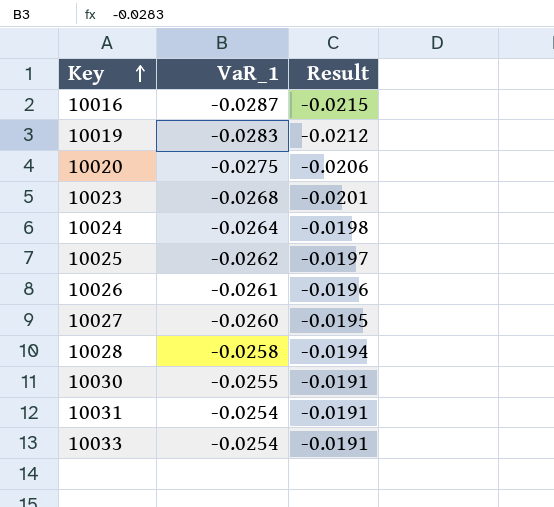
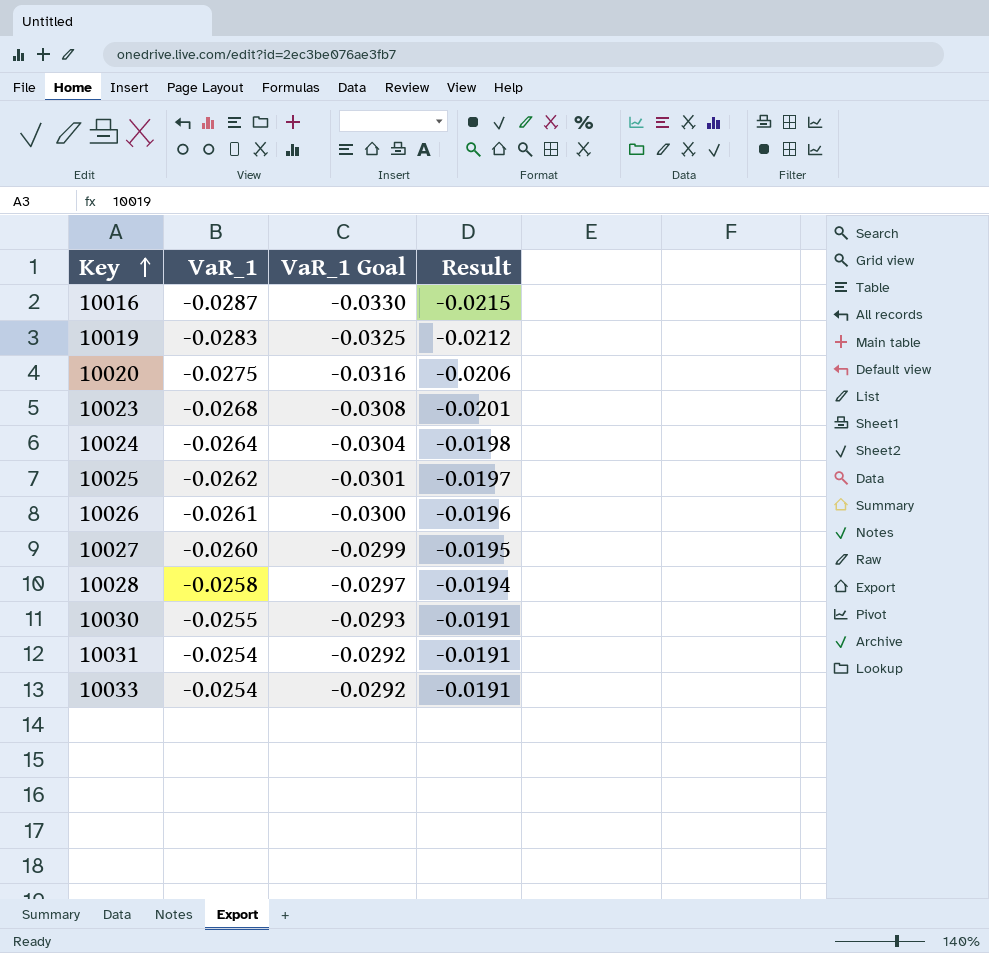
column VaR_1 Goal | formula: none -> [VaR_1] * 1.15

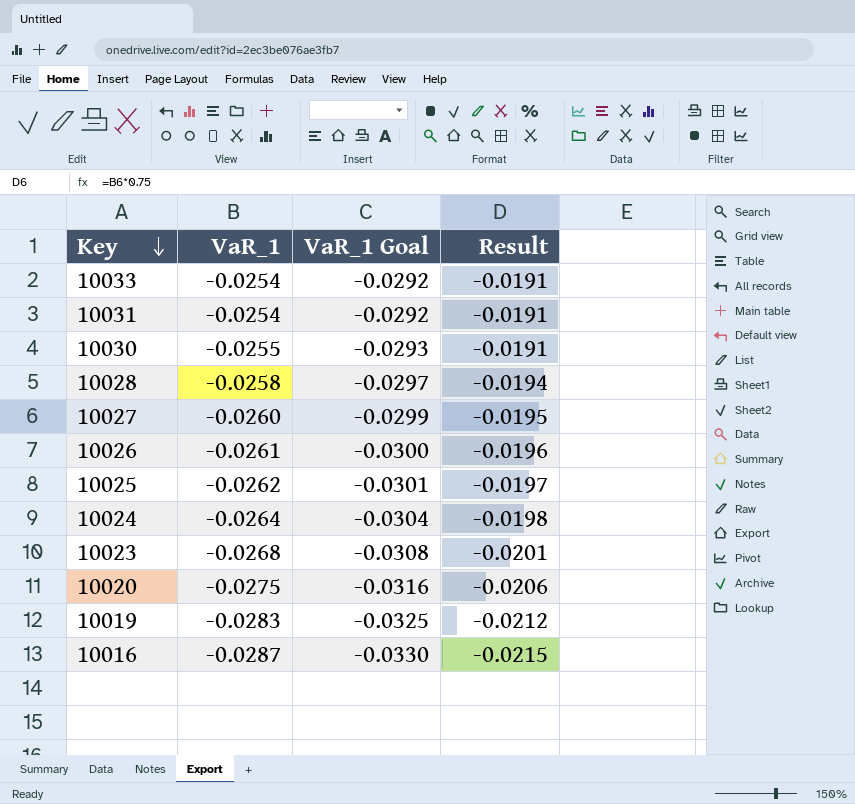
row order: Key ascending -> Key descending

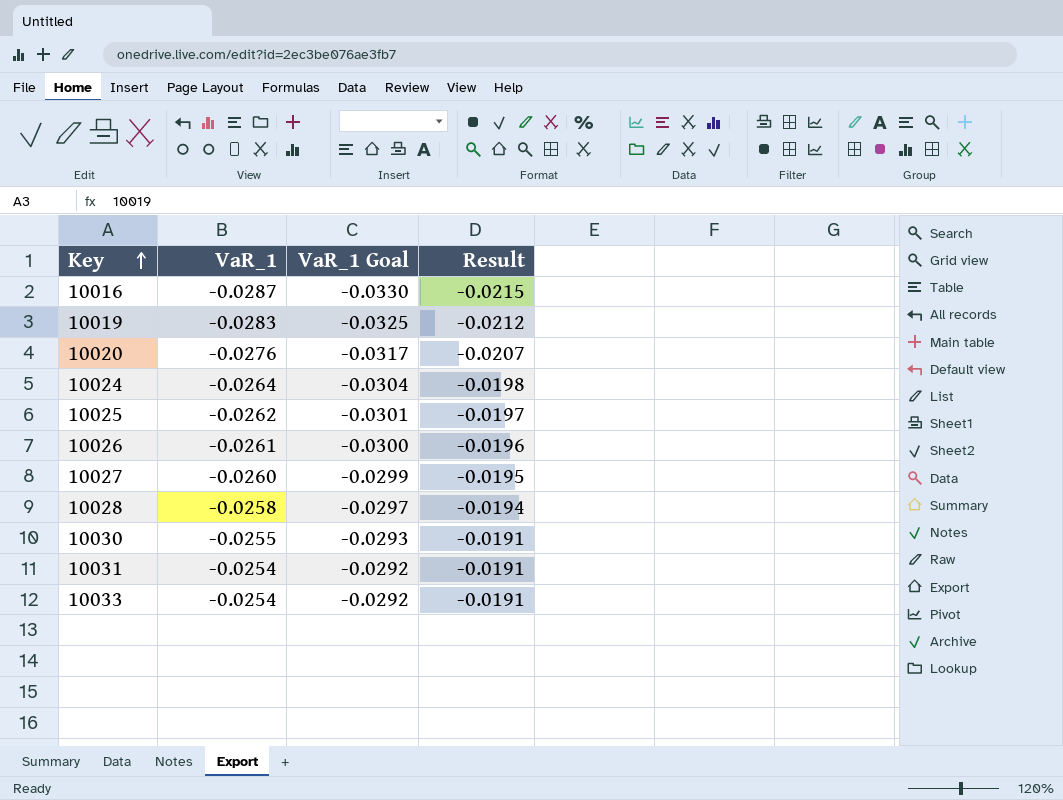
row order: Key descending -> Key ascending
row 10023: -0.0268 | -0.0308 | -0.0201 -> none
10020 | VaR_1: -0.0275 -> -0.0276
10020 | VaR_1 Goal: -0.0316 -> -0.0317
10020 | Result: -0.0206 -> -0.0207

